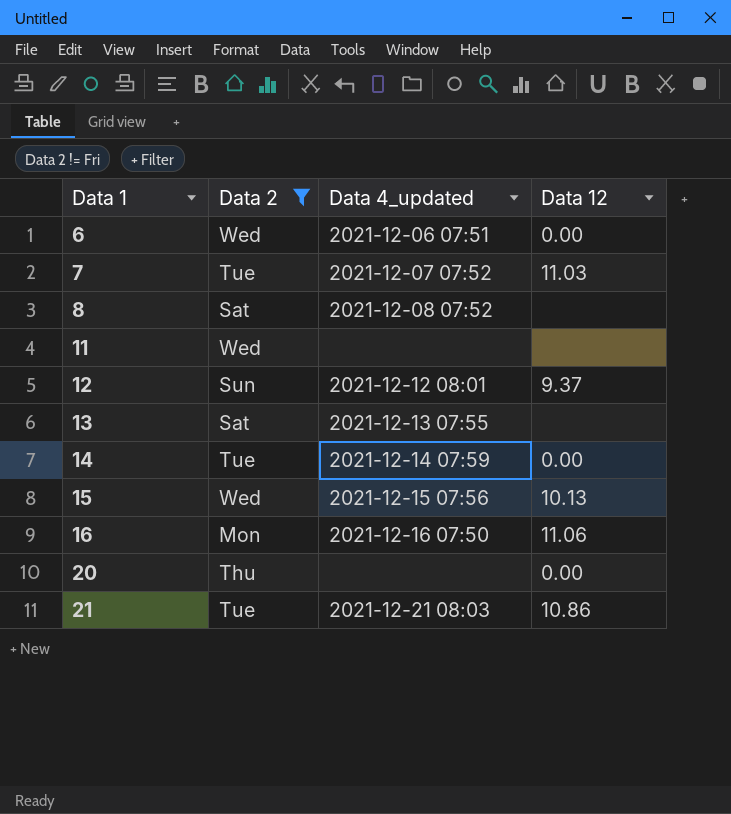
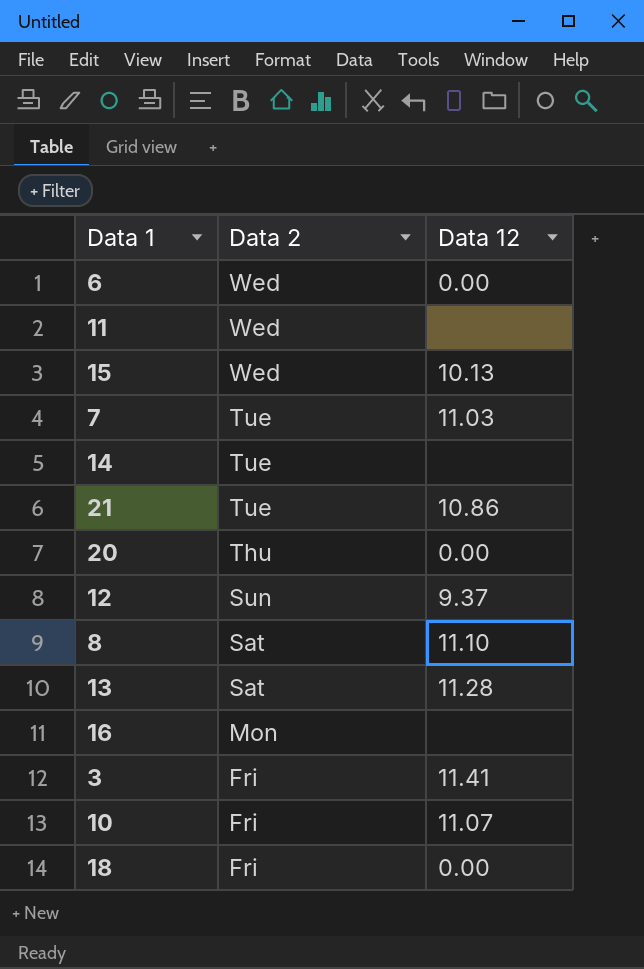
filter: Data 2 != Fri -> none
row order: Data 1 ascending -> Data 2 descending
column Data 4_updated | position: 3 -> none
14 | Data 12: 0.00 -> none
8 | Data 12: none -> 11.10
13 | Data 12: none -> 11.28
16 | Data 12: 11.06 -> none

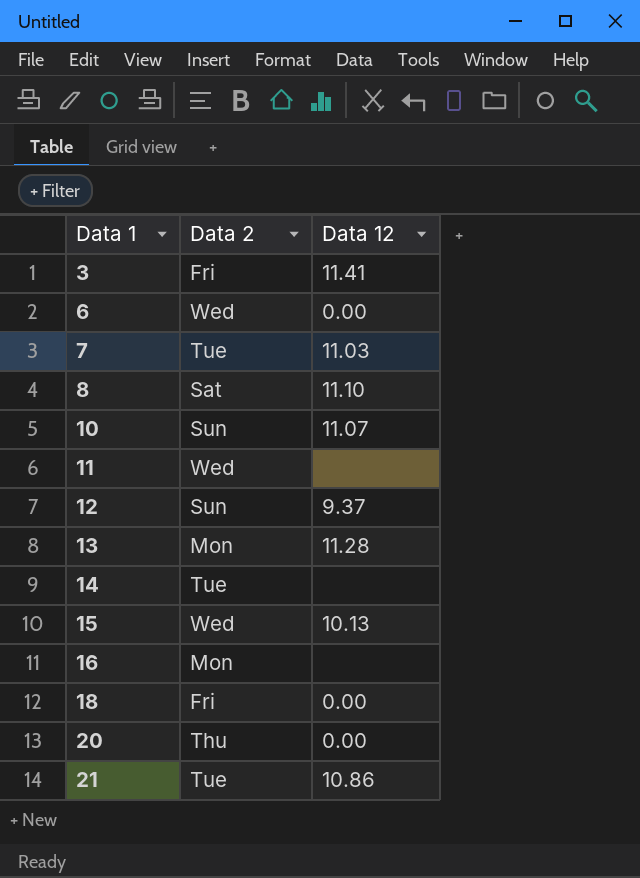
row order: Data 2 descending -> Data 1 ascending
10 | Data 2: Fri -> Sun
13 | Data 2: Sat -> Mon

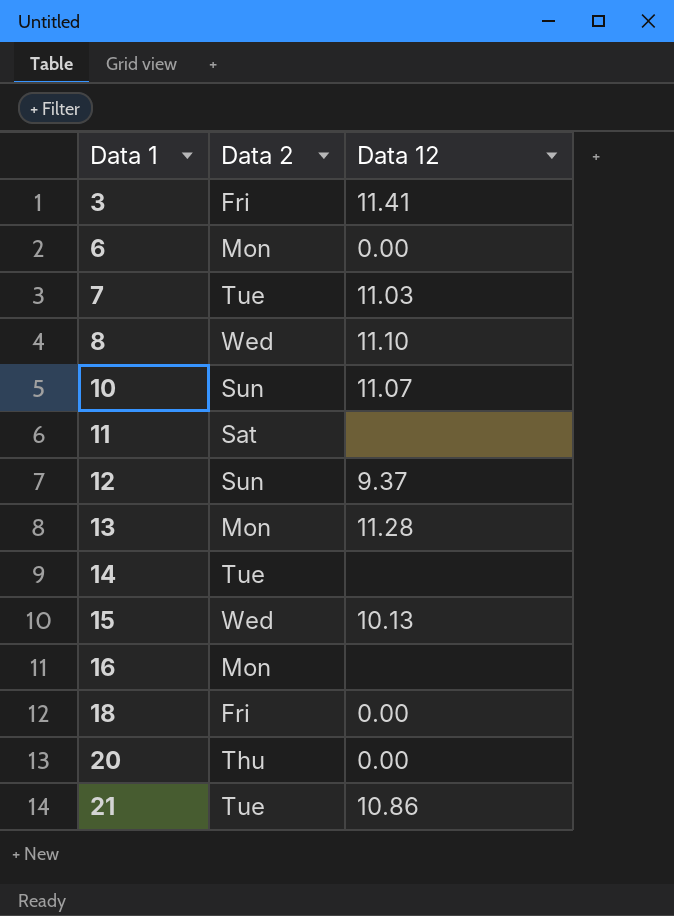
6 | Data 2: Wed -> Mon
8 | Data 2: Sat -> Wed
11 | Data 2: Wed -> Sat

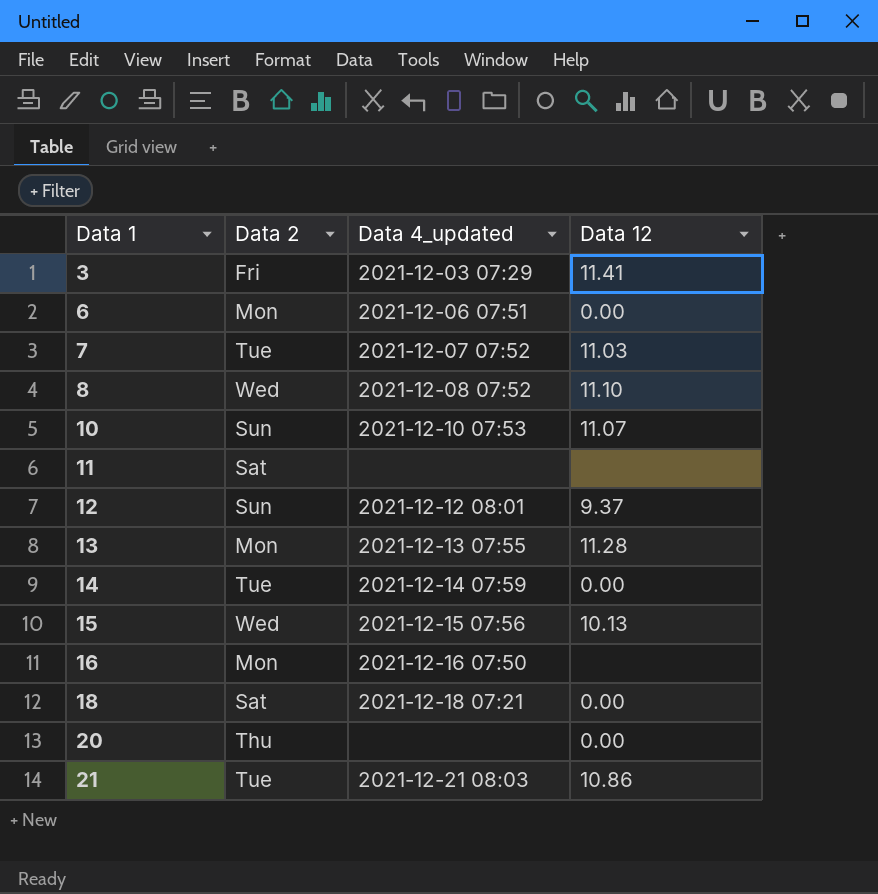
column Data 4_updated | position: none -> 3
14 | Data 12: none -> 0.00
18 | Data 2: Fri -> Sat

